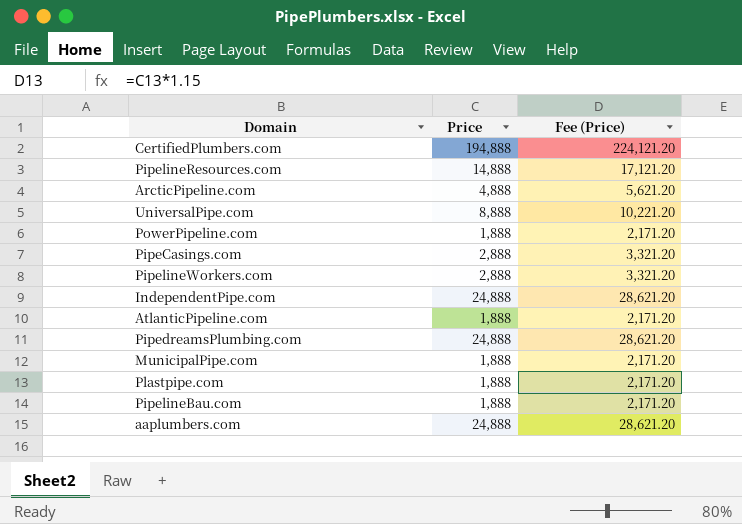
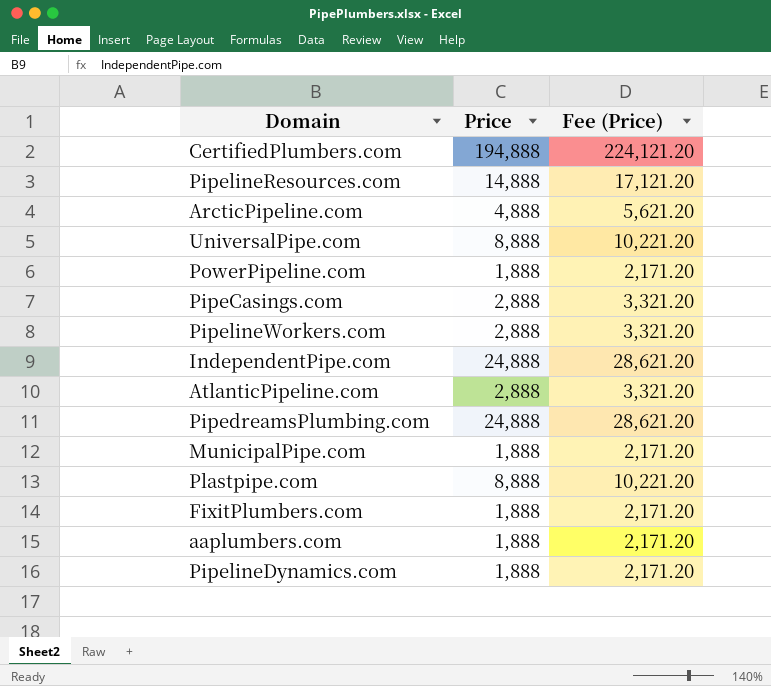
row PipelineBau.com: 1,888 | 2,171.20 -> none
AtlanticPipeline.com | Price: 1,888 -> 2,888
AtlanticPipeline.com | Fee (Price): 2,171.20 -> 3,321.20
Plastpipe.com | Price: 1,888 -> 8,888
Plastpipe.com | Fee (Price): 2,171.20 -> 10,221.20
row FixitPlumbers.com: none -> 1,888 | 2,171.20
aaplumbers.com | Price: 24,888 -> 1,888
aaplumbers.com | Fee (Price): 28,621.20 -> 2,171.20
row PipelineDynamics.com: none -> 1,888 | 2,171.20

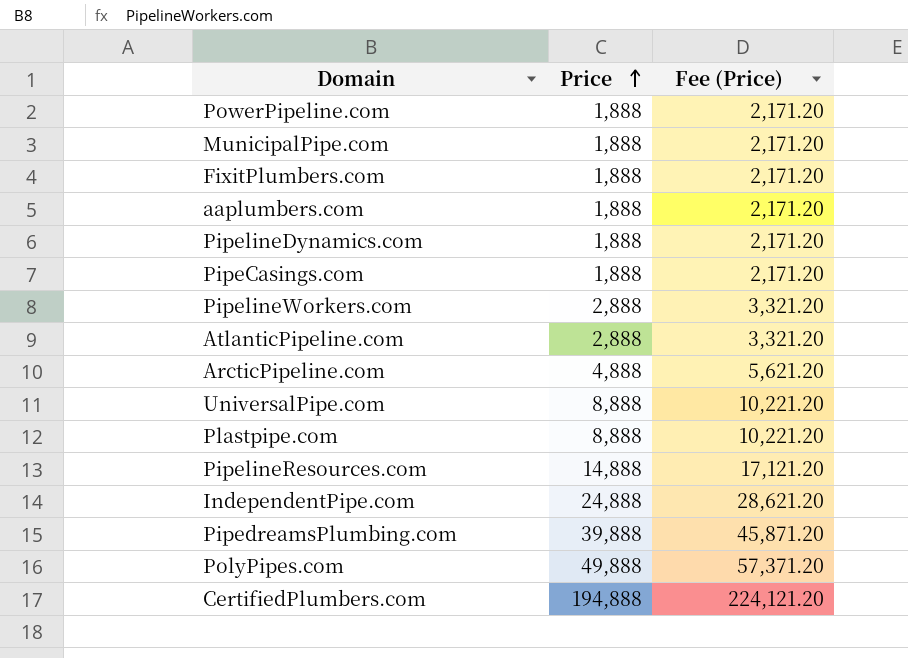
row order: none -> Price ascending
PipeCasings.com | Price: 2,888 -> 1,888
PipeCasings.com | Fee (Price): 3,321.20 -> 2,171.20
PipedreamsPlumbing.com | Price: 24,888 -> 39,888
PipedreamsPlumbing.com | Fee (Price): 28,621.20 -> 45,871.20
row PolyPipes.com: none -> 49,888 | 57,371.20

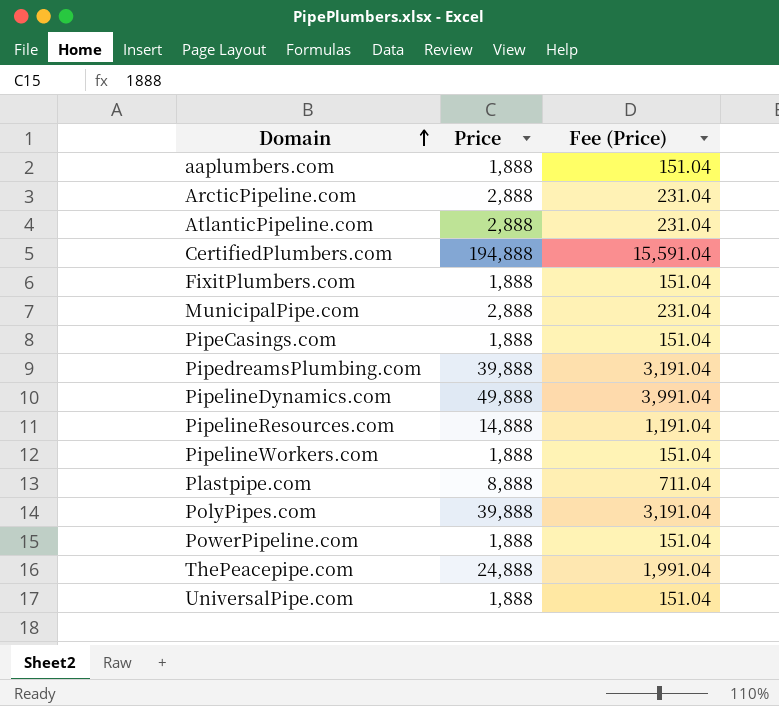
row order: Price ascending -> Domain ascending
column Fee (Price) | formula: [Price] * 1.15 -> [Price] * 0.08
row IndependentPipe.com: 24,888 | 28,621.20 -> none
ArcticPipeline.com | Price: 4,888 -> 2,888
MunicipalPipe.com | Price: 1,888 -> 2,888
PipelineDynamics.com | Price: 1,888 -> 49,888
PipelineWorkers.com | Price: 2,888 -> 1,888
PolyPipes.com | Price: 49,888 -> 39,888
row ThePeacepipe.com: none -> 24,888 | 1,991.04
UniversalPipe.com | Price: 8,888 -> 1,888

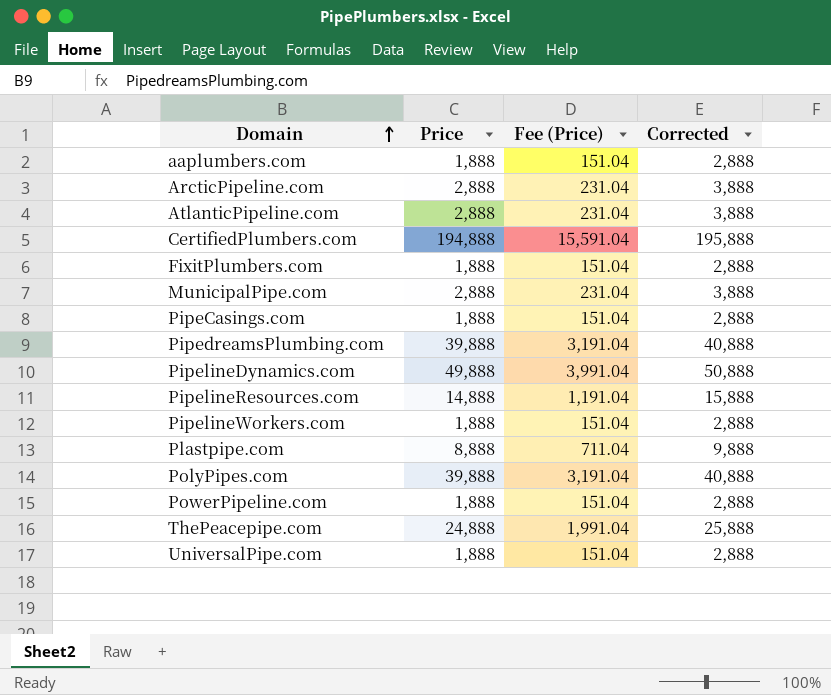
column Corrected | formula: none -> [Price] + 1000

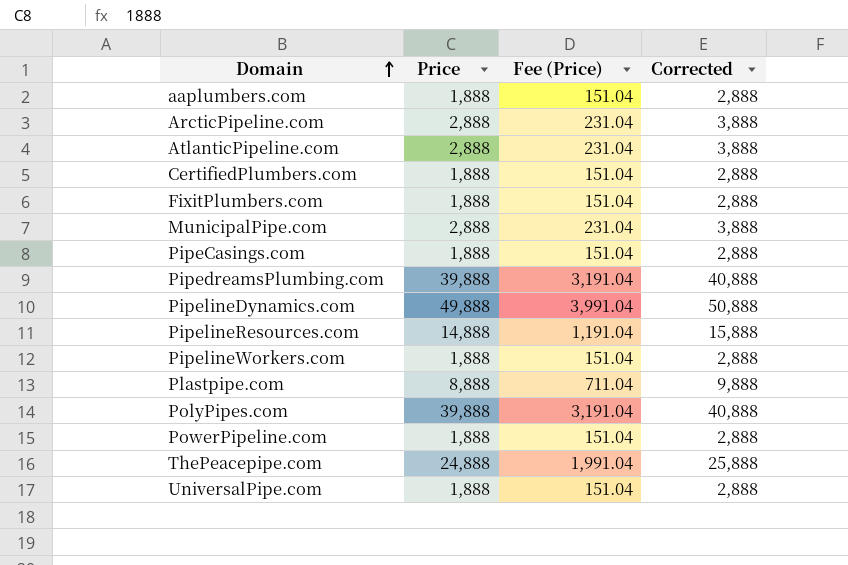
CertifiedPlumbers.com | Price: 194,888 -> 1,888
CertifiedPlumbers.com | Fee (Price): 15,591.04 -> 151.04
CertifiedPlumbers.com | Corrected: 195,888 -> 2,888

